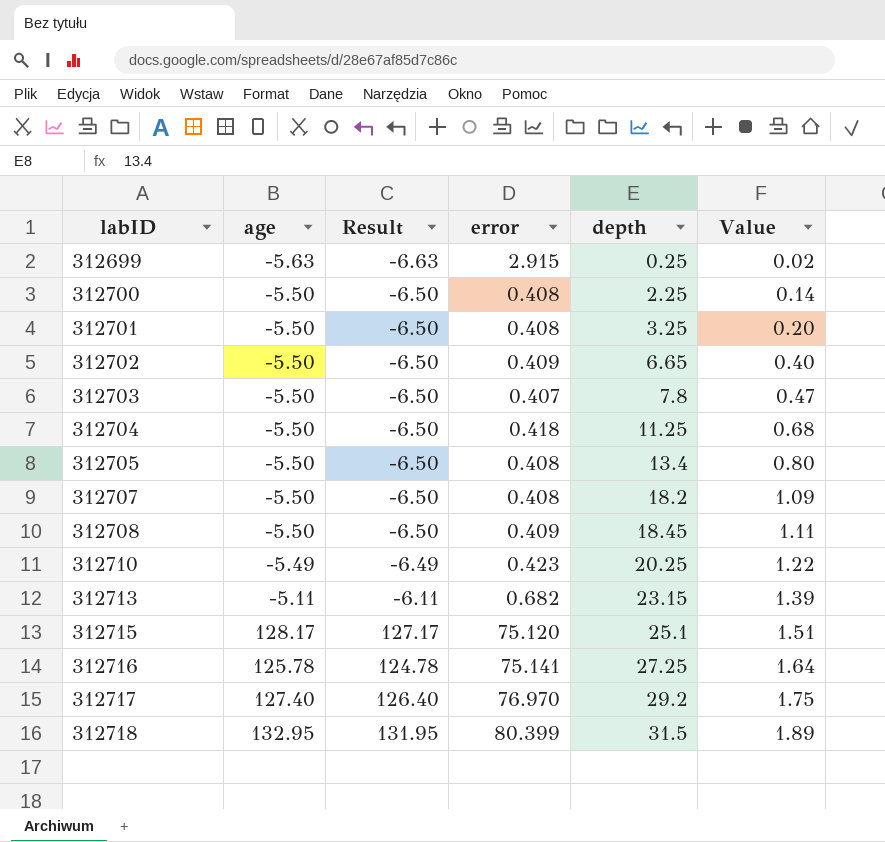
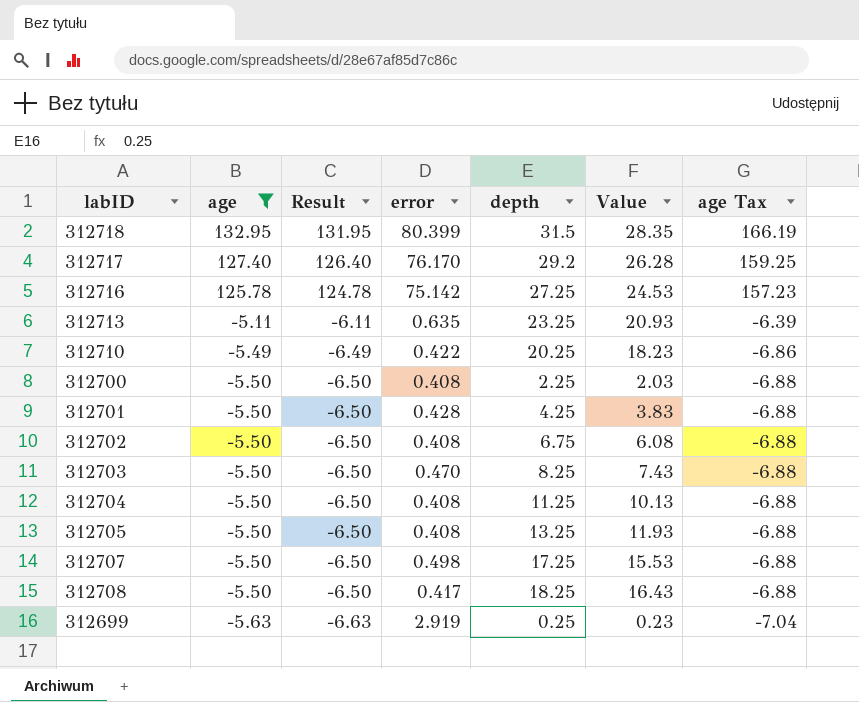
filter: none -> age != 128.17
row order: labID ascending -> age descending
column Value | formula: [depth] * 0.06 -> [depth] * 0.9
column age Tax | formula: none -> [age] * 1.25
312717 | error: 76.970 -> 76.170
312716 | error: 75.141 -> 75.142
312713 | error: 0.682 -> 0.635
312713 | depth: 23.15 -> 23.25
312710 | error: 0.423 -> 0.422
312701 | error: 0.408 -> 0.428
312701 | depth: 3.25 -> 4.25
312702 | error: 0.409 -> 0.408
312702 | depth: 6.65 -> 6.75
312703 | error: 0.407 -> 0.470
312703 | depth: 7.8 -> 8.25
312704 | error: 0.418 -> 0.408
312705 | depth: 13.4 -> 13.25
312707 | error: 0.408 -> 0.498
312707 | depth: 18.2 -> 17.25
312708 | error: 0.409 -> 0.417
312708 | depth: 18.45 -> 18.25
312699 | error: 2.915 -> 2.919

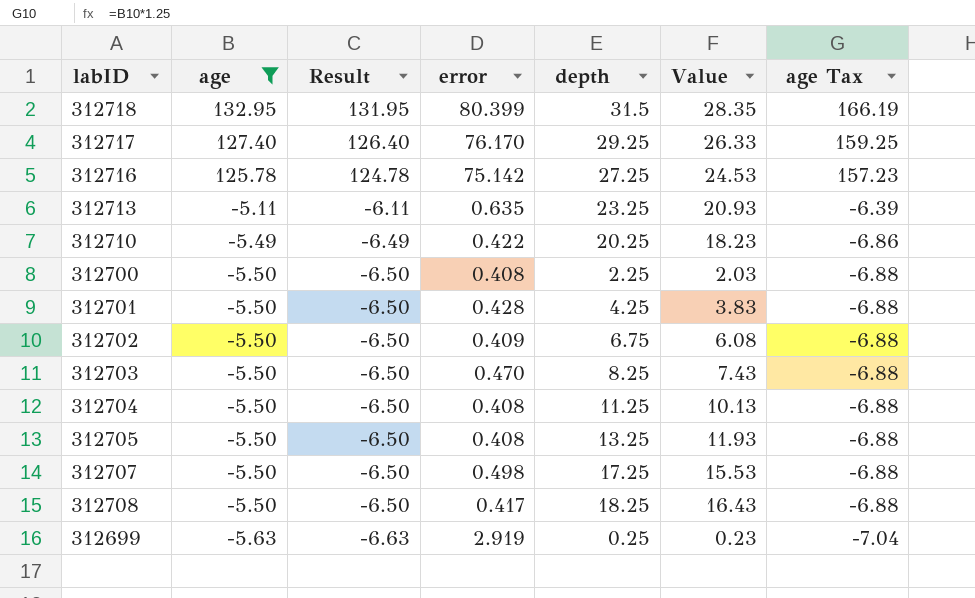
312717 | depth: 29.2 -> 29.25
312717 | Value: 26.28 -> 26.33
312702 | error: 0.408 -> 0.409

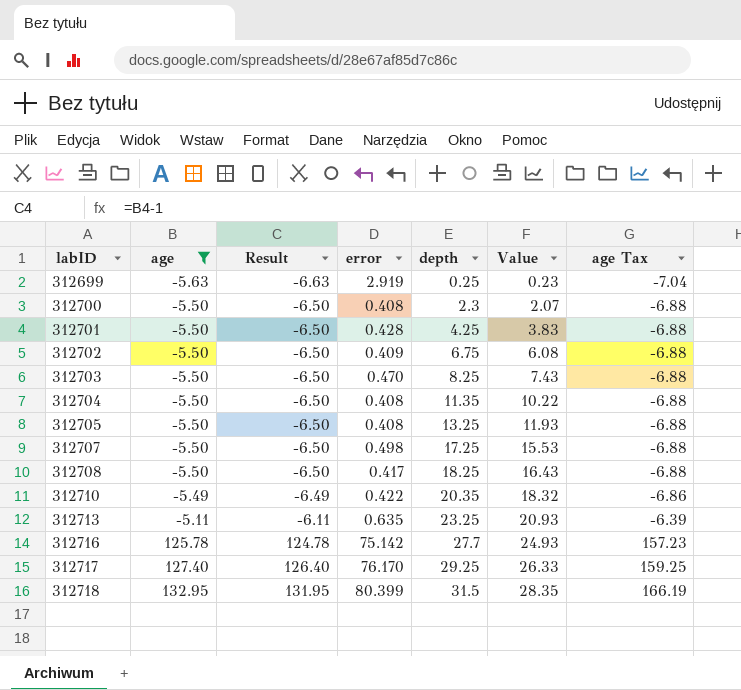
row order: age descending -> labID ascending
312700 | depth: 2.25 -> 2.3
312700 | Value: 2.03 -> 2.07
312704 | depth: 11.25 -> 11.35
312704 | Value: 10.13 -> 10.22
312710 | depth: 20.25 -> 20.35
312710 | Value: 18.23 -> 18.32
312716 | depth: 27.25 -> 27.7
312716 | Value: 24.53 -> 24.93

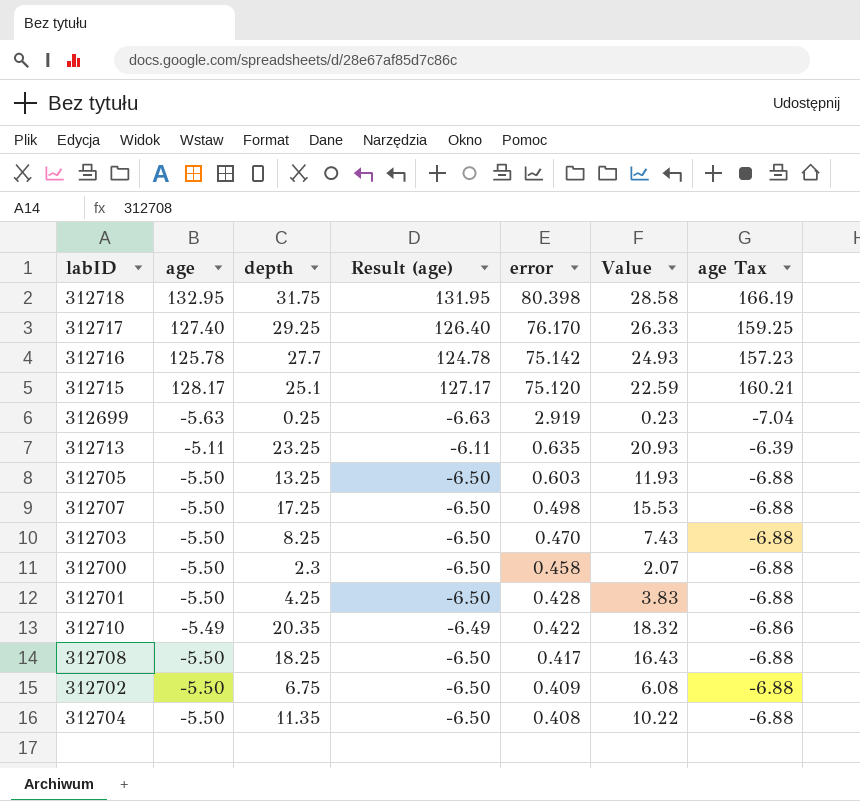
filter: age != 128.17 -> none
row order: labID ascending -> error descending
column depth | position: 5 -> 3
column name: Result -> Result (age)
312718 | depth: 31.5 -> 31.75
312718 | error: 80.399 -> 80.398
312718 | Value: 28.35 -> 28.58
312705 | error: 0.408 -> 0.603
312700 | error: 0.408 -> 0.458

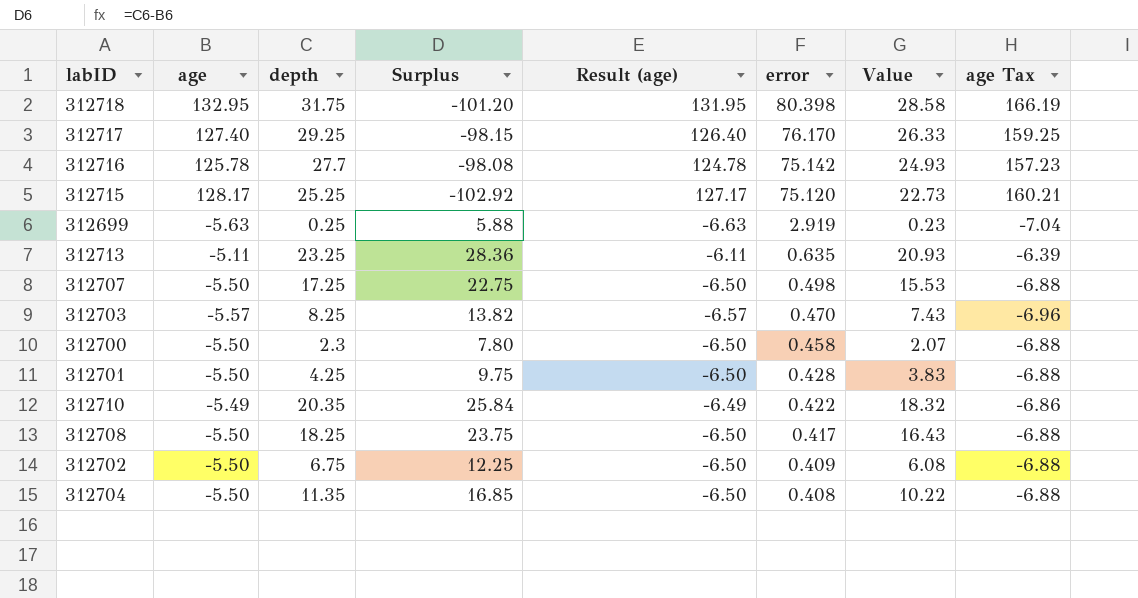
column Surplus | formula: none -> [depth] - [age]
row 312705: -5.50 | 13.25 | -6.50 | 0.603 | 11.93 | -6.88 -> none
312715 | depth: 25.1 -> 25.25
312715 | Value: 22.59 -> 22.73
312703 | age: -5.50 -> -5.57
312703 | Result (age): -6.50 -> -6.57
312703 | age Tax: -6.88 -> -6.96

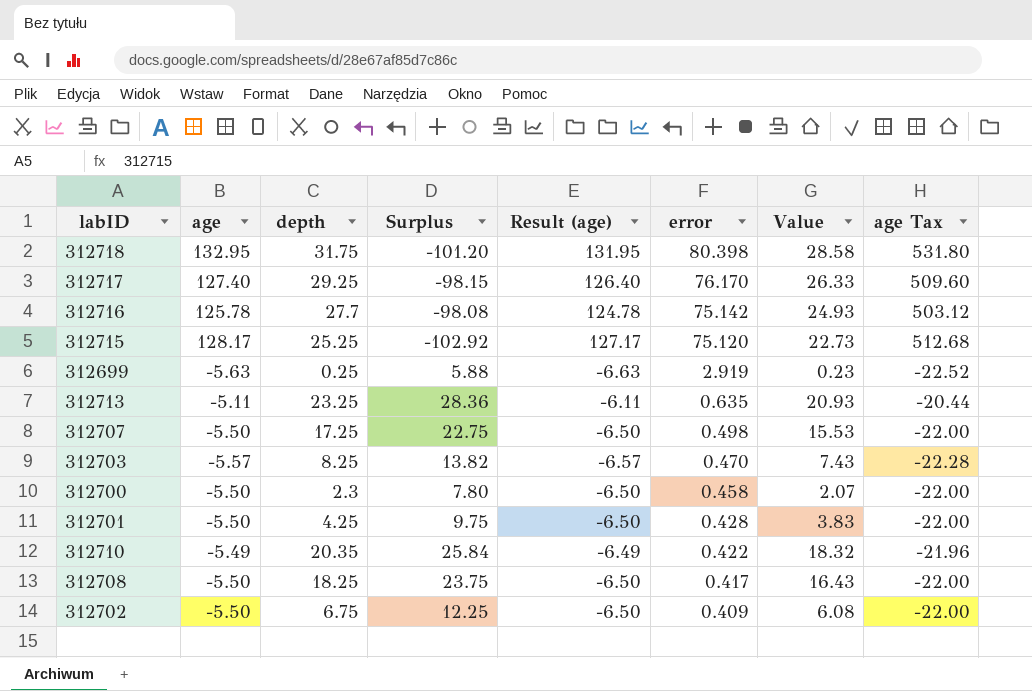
column age Tax | formula: [age] * 1.25 -> [age] * 4
row 312704: -5.50 | 11.35 | 16.85 | -6.50 | 0.408 | 10.22 | -6.88 -> none

